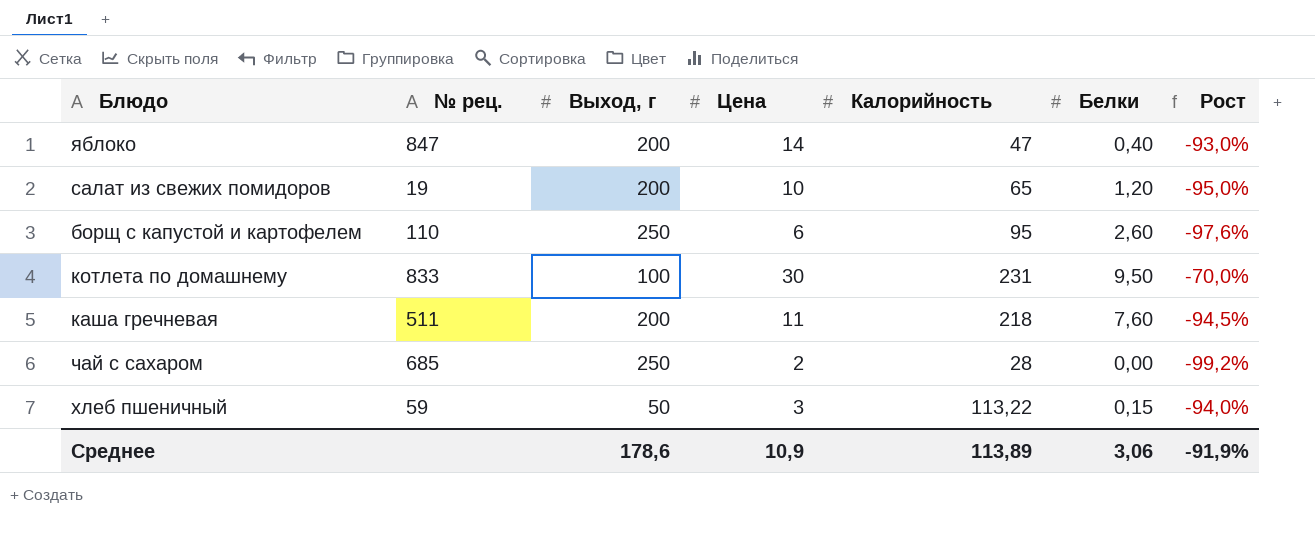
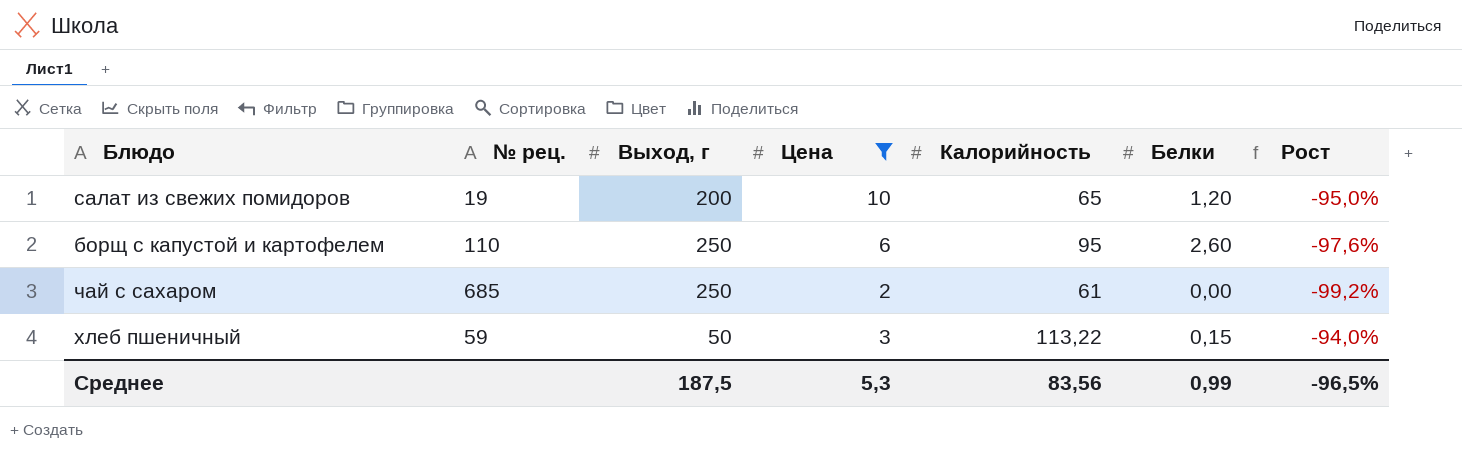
filter: none -> Цена <= 10
чай с сахаром | Калорийность: 28 -> 61
Среднее | Выход, г: 178,6 -> 187,5
Среднее | Цена: 10,9 -> 5,3
Среднее | Калорийность: 113,89 -> 83,56
Среднее | Белки: 3,06 -> 0,99
Среднее | Рост: -91,9% -> -96,5%

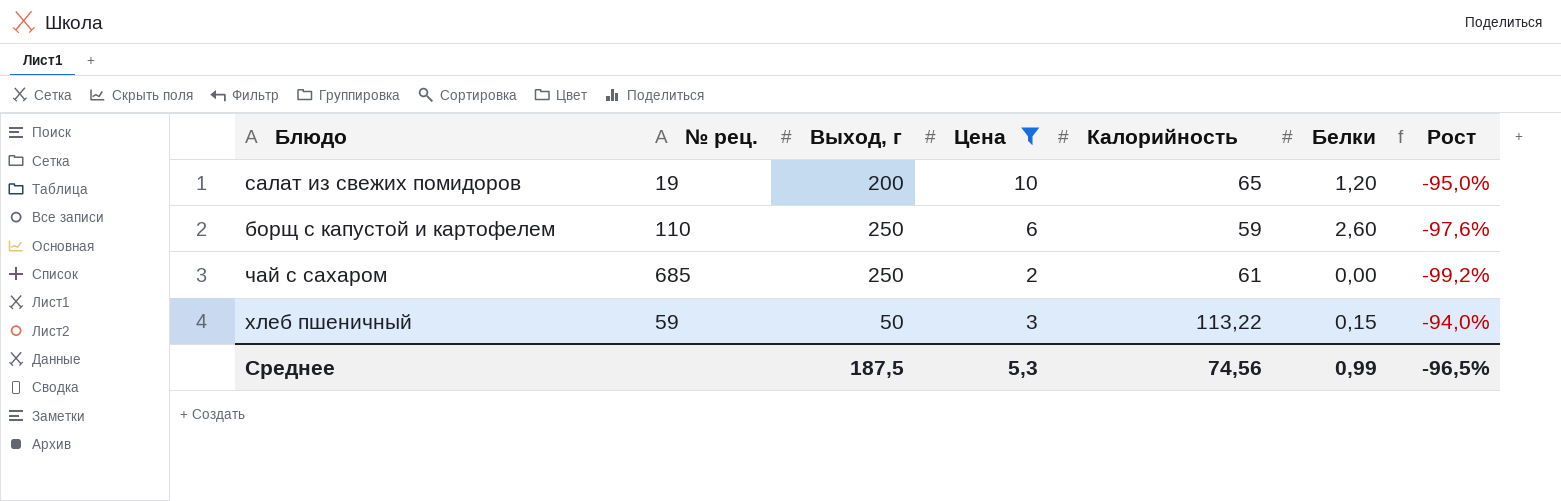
борщ с капустой и картофелем | Калорийность: 95 -> 59
Среднее | Калорийность: 83,56 -> 74,56

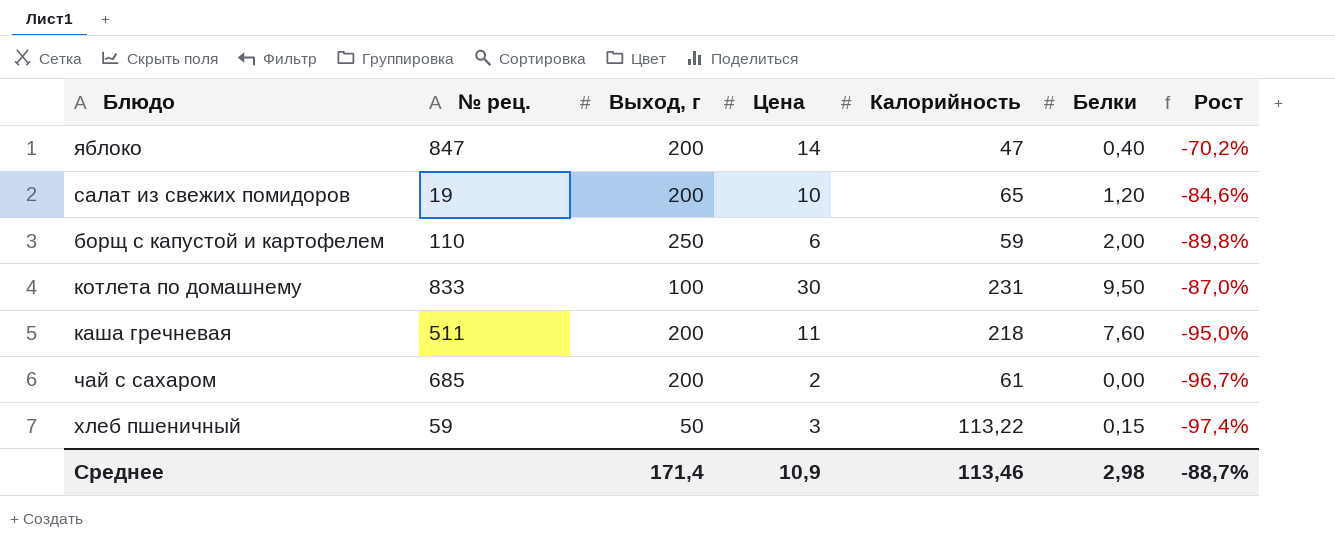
filter: Цена <= 10 -> none
column Рост | formula: ([Цена] - [Выход, г]) / [Выход, г] -> ([Цена] - [Калорийность]) / [Калорийность]
борщ с капустой и картофелем | Белки: 2,60 -> 2,00
чай с сахаром | Выход, г: 250 -> 200
Среднее | Выход, г: 187,5 -> 171,4
Среднее | Цена: 5,3 -> 10,9
Среднее | Калорийность: 74,56 -> 113,46
Среднее | Белки: 0,99 -> 2,98
Среднее | Рост: -96,5% -> -88,7%

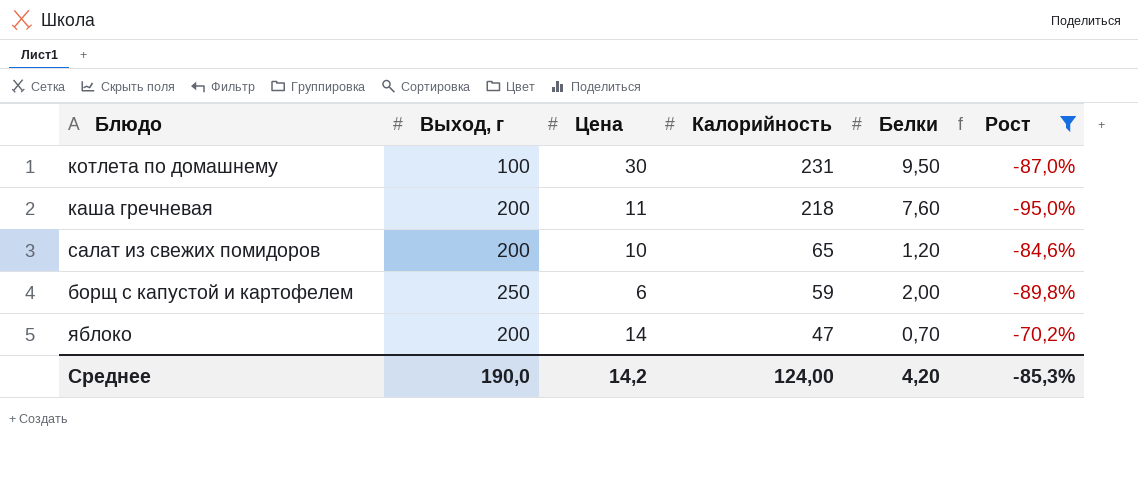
filter: none -> Рост >= -95,0%
row order: none -> Калорийность descending
column № рец. | position: 2 -> none
яблоко | Белки: 0,40 -> 0,70
Среднее | Выход, г: 171,4 -> 190,0
Среднее | Цена: 10,9 -> 14,2
Среднее | Калорийность: 113,46 -> 124,00
Среднее | Белки: 2,98 -> 4,20
Среднее | Рост: -88,7% -> -85,3%

